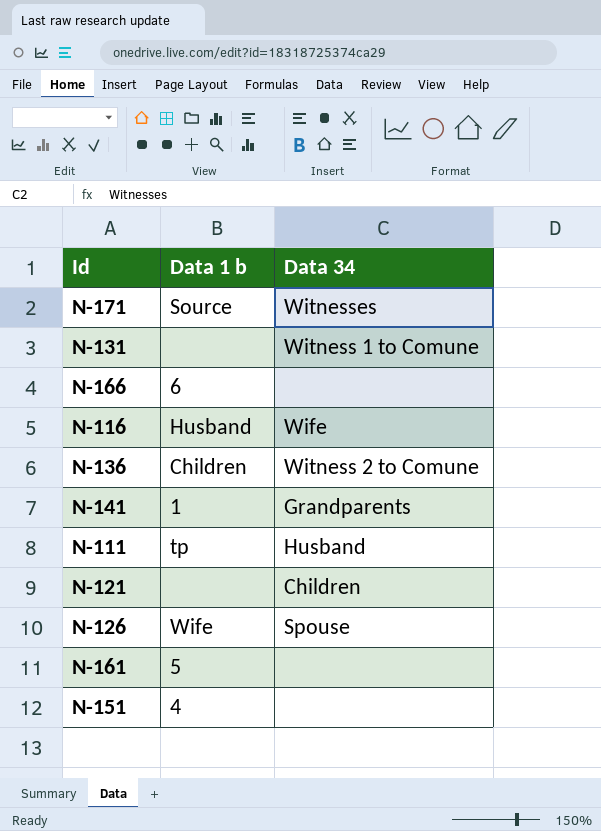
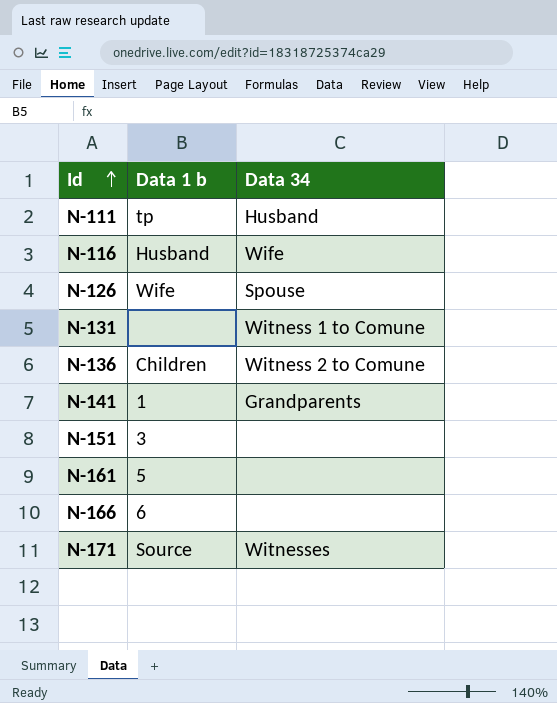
row order: none -> Id ascending
row N-121: none | Children -> none
N-151 | Data 1 b: 4 -> 3

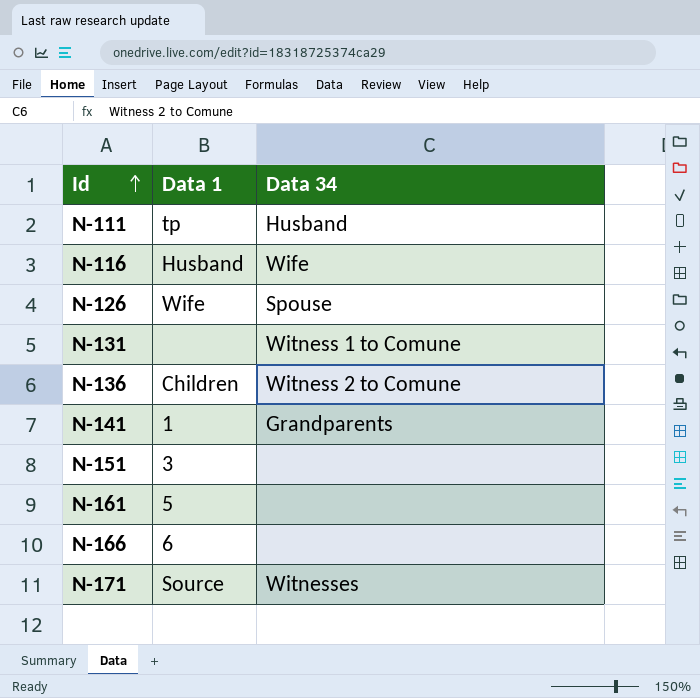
column name: Data 1 b -> Data 1

